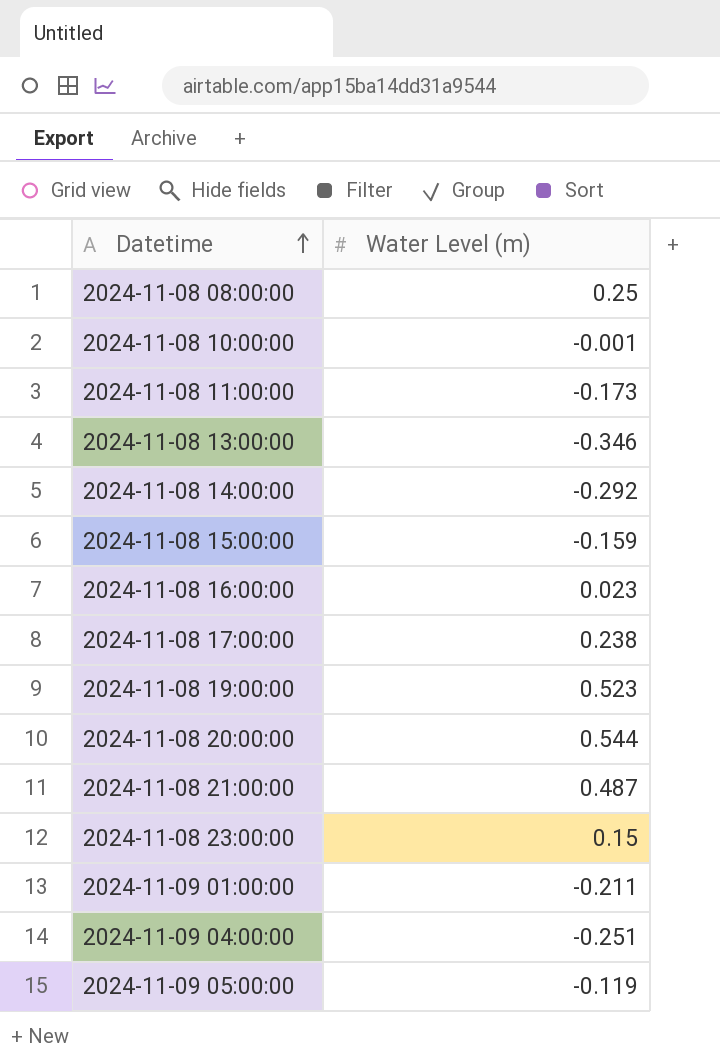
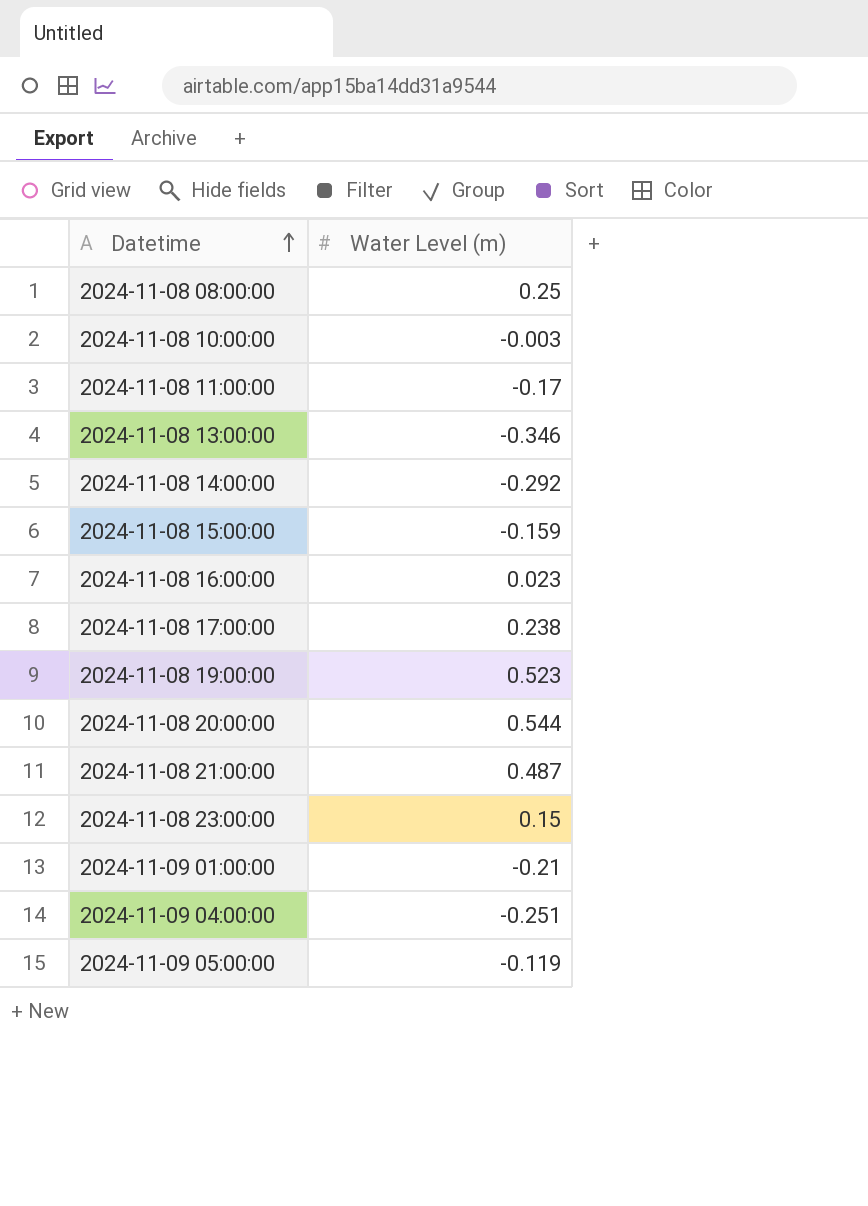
2024-11-08 10:00:00 | Water Level (m): -0.001 -> -0.003
2024-11-08 11:00:00 | Water Level (m): -0.173 -> -0.17
2024-11-09 01:00:00 | Water Level (m): -0.211 -> -0.21

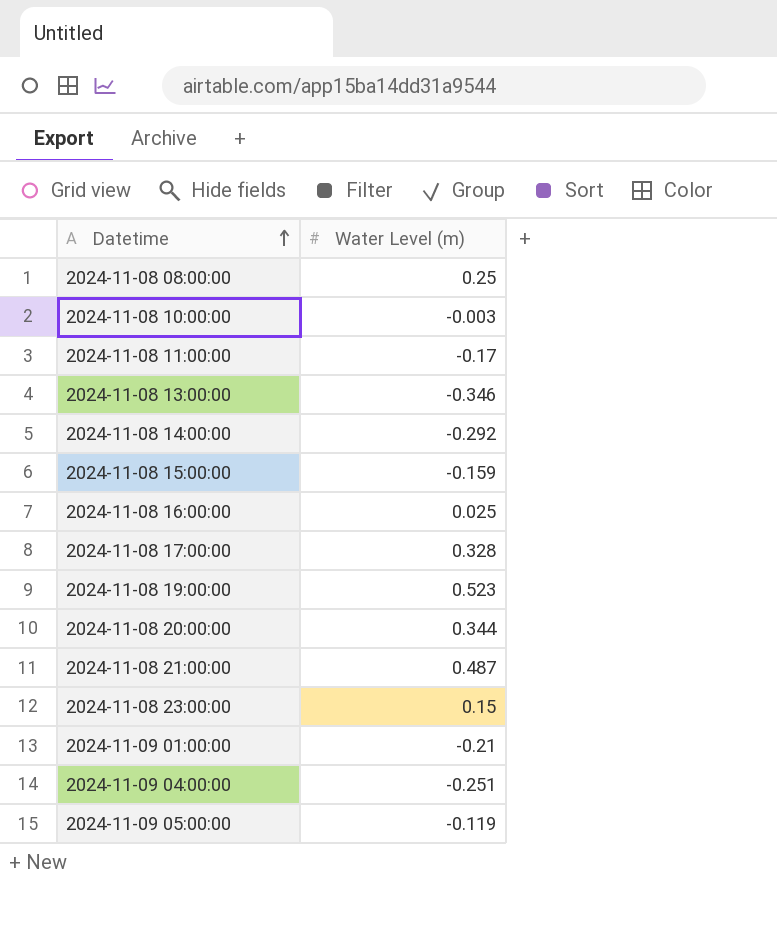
2024-11-08 16:00:00 | Water Level (m): 0.023 -> 0.025
2024-11-08 17:00:00 | Water Level (m): 0.238 -> 0.328
2024-11-08 20:00:00 | Water Level (m): 0.544 -> 0.344

